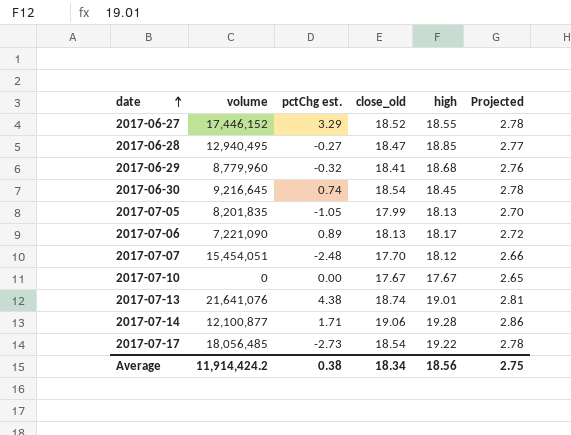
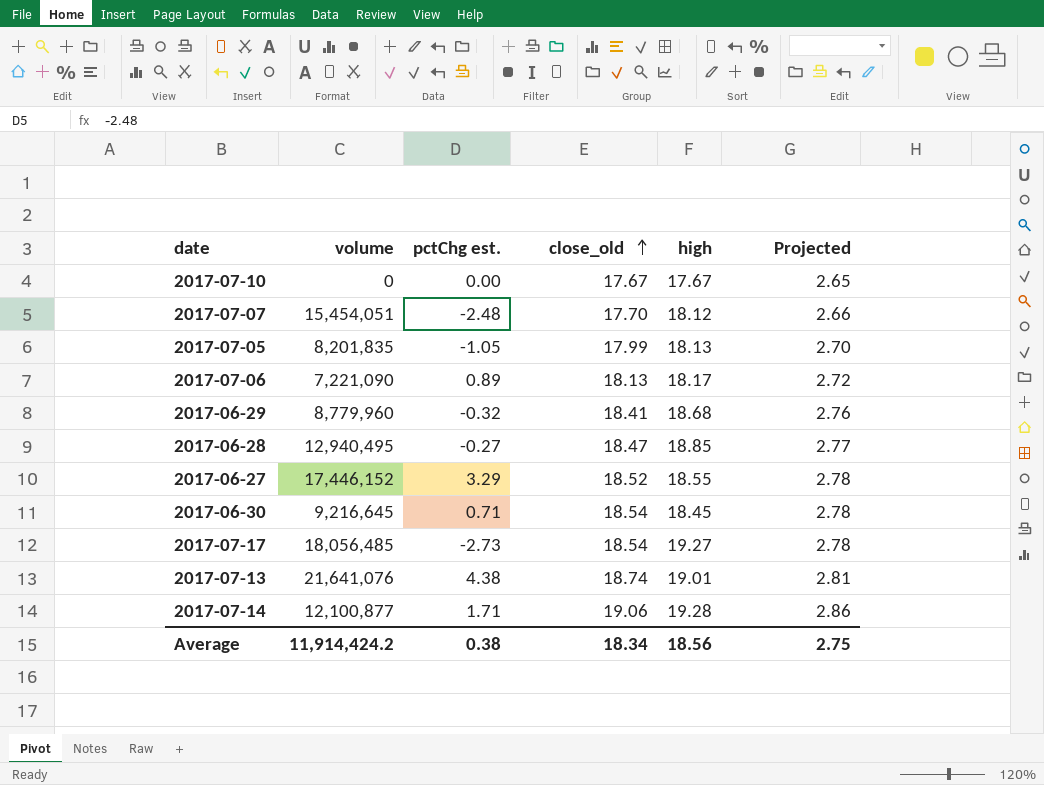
row order: date ascending -> close_old ascending
2017-06-30 | pctChg est.: 0.74 -> 0.71
2017-07-17 | high: 19.22 -> 19.27

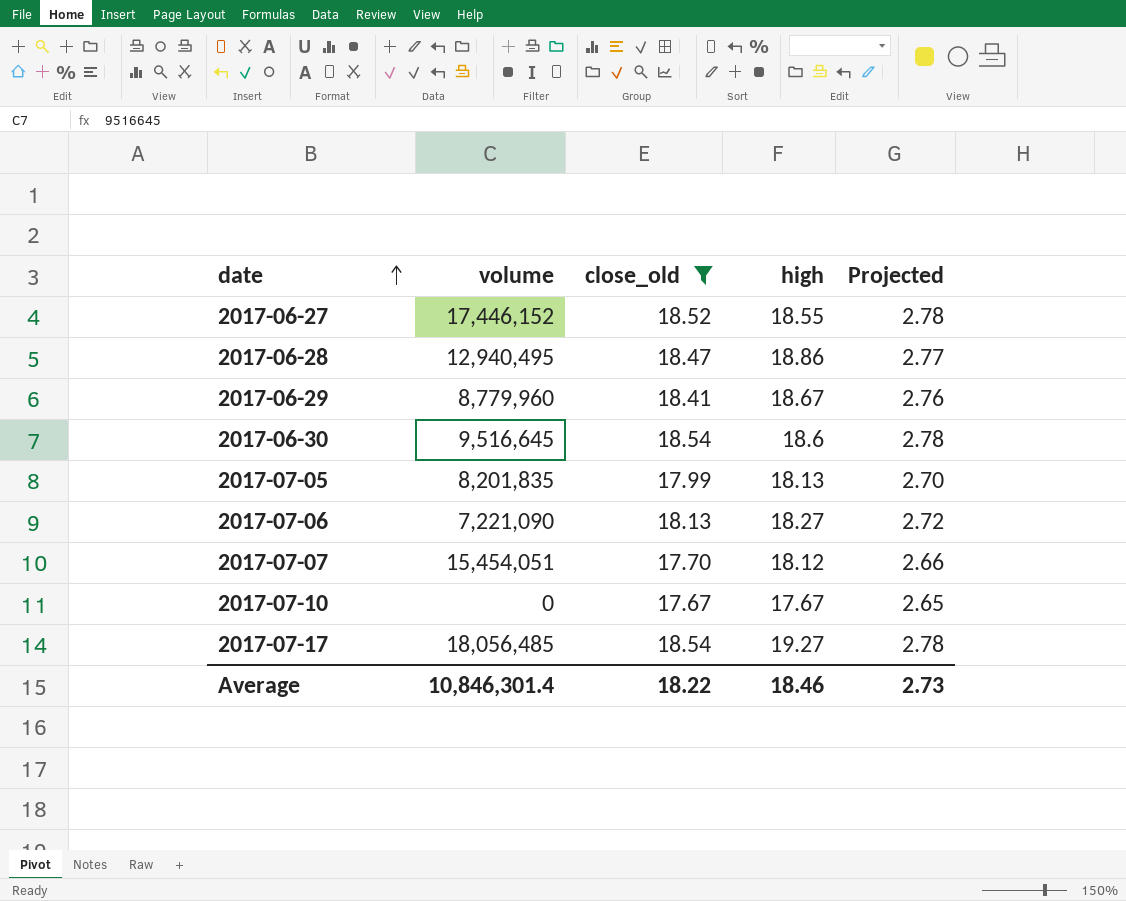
filter: none -> close_old <= 18.54
row order: close_old ascending -> date ascending
column pctChg est. | position: 3 -> none
2017-06-28 | high: 18.85 -> 18.86
2017-06-29 | high: 18.68 -> 18.67
2017-06-30 | volume: 9,216,645 -> 9,516,645
2017-06-30 | high: 18.45 -> 18.6
2017-07-06 | high: 18.17 -> 18.27
Average | volume: 11,914,424.2 -> 10,846,301.4
Average | close_old: 18.34 -> 18.22
Average | high: 18.56 -> 18.46
Average | Projected: 2.75 -> 2.73

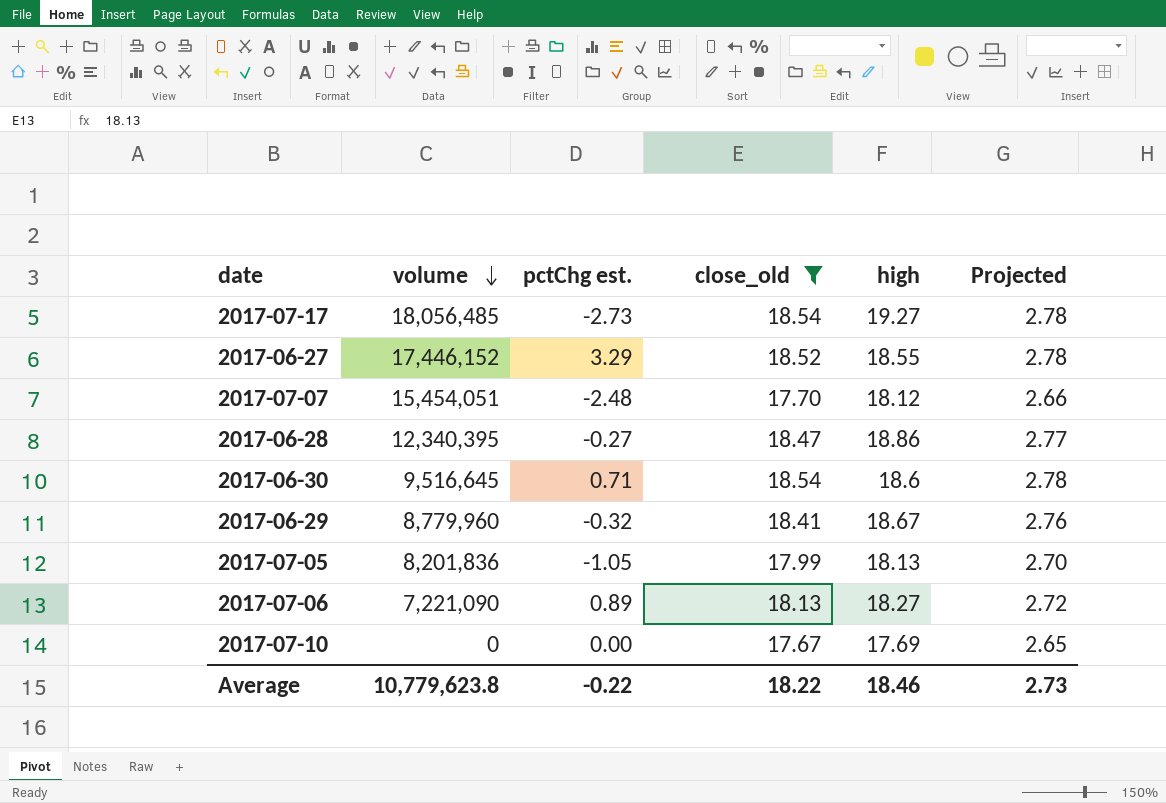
row order: date ascending -> volume descending
column pctChg est. | position: none -> 3
2017-06-28 | volume: 12,940,495 -> 12,340,395
2017-07-05 | volume: 8,201,835 -> 8,201,836
2017-07-10 | high: 17.67 -> 17.69
Average | volume: 10,846,301.4 -> 10,779,623.8

